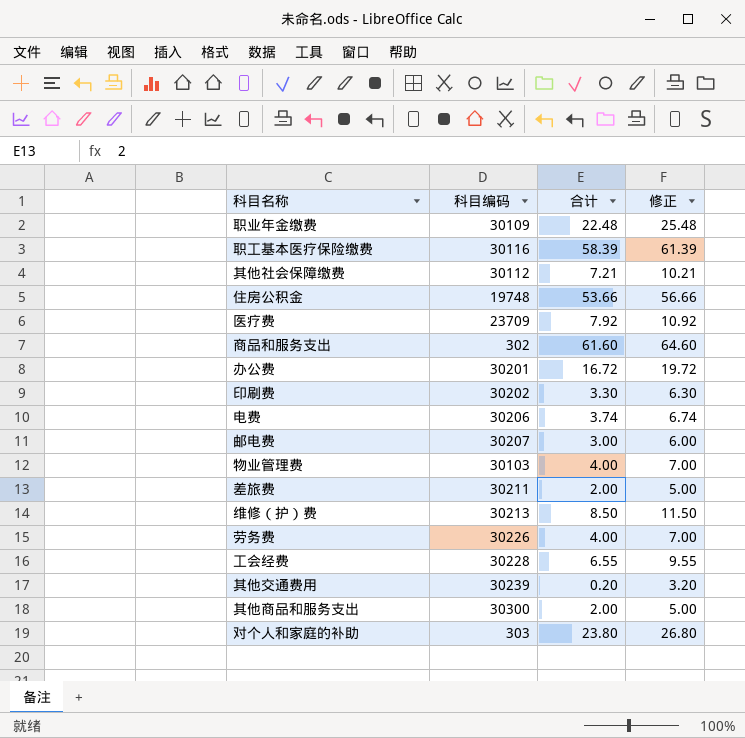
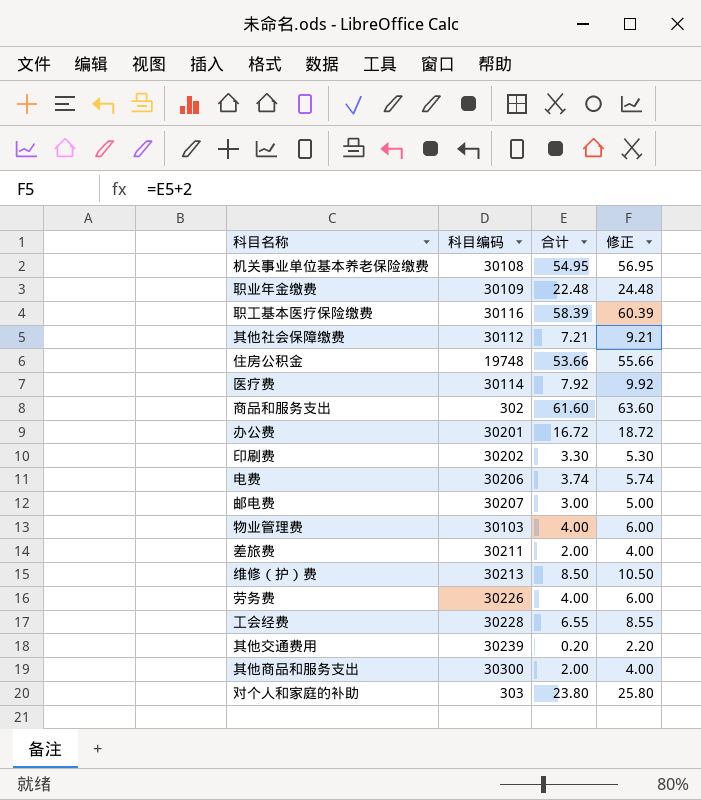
column 修正 | formula: [合计] + 3 -> [合计] + 2
row 机关事业单位基本养老保险缴费: none -> 30108 | 54.95 | 56.95
医疗费 | 科目编码: 23709 -> 30114

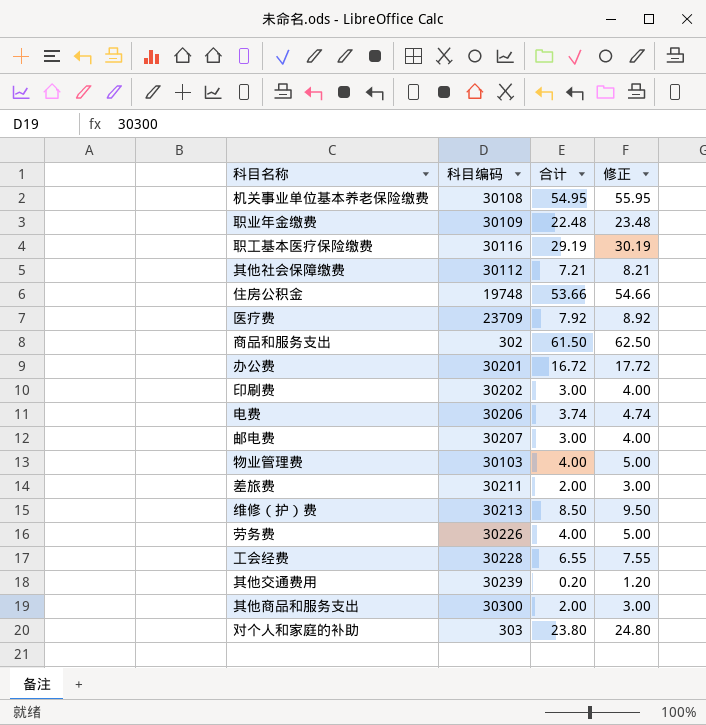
column 修正 | formula: [合计] + 2 -> [合计] + 1
职工基本医疗保险缴费 | 合计: 58.39 -> 29.19
医疗费 | 科目编码: 30114 -> 23709
商品和服务支出 | 合计: 61.60 -> 61.50
印刷费 | 合计: 3.30 -> 3.00

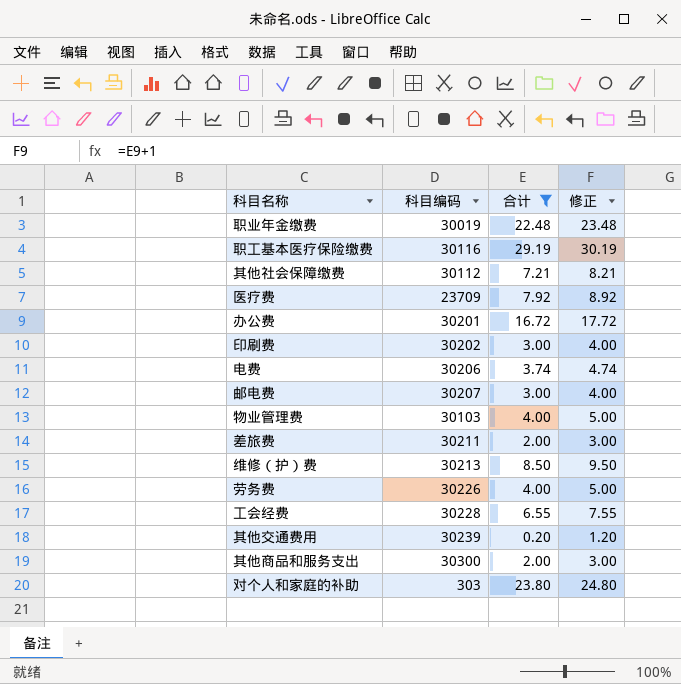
filter: none -> 合计 <= 29.19
职业年金缴费 | 科目编码: 30109 -> 30019

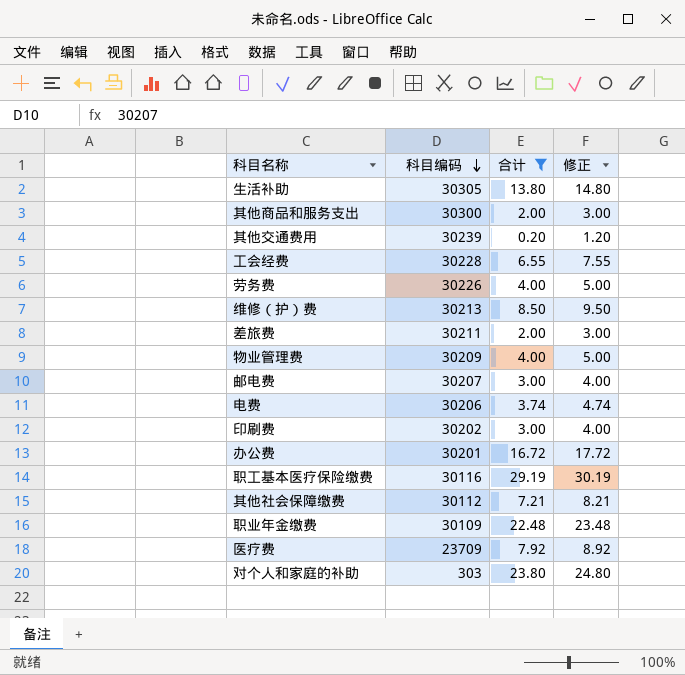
row order: none -> 科目编码 descending
row 生活补助: none -> 30305 | 13.80 | 14.80
物业管理费 | 科目编码: 30103 -> 30209
职业年金缴费 | 科目编码: 30019 -> 30109

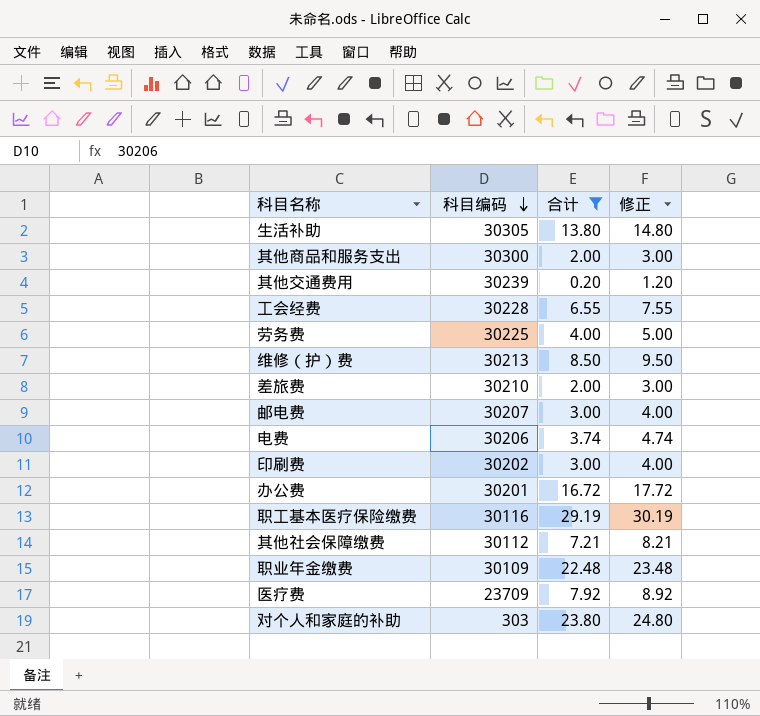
row 物业管理费: 30209 | 4.00 | 5.00 -> none
劳务费 | 科目编码: 30226 -> 30225
差旅费 | 科目编码: 30211 -> 30210

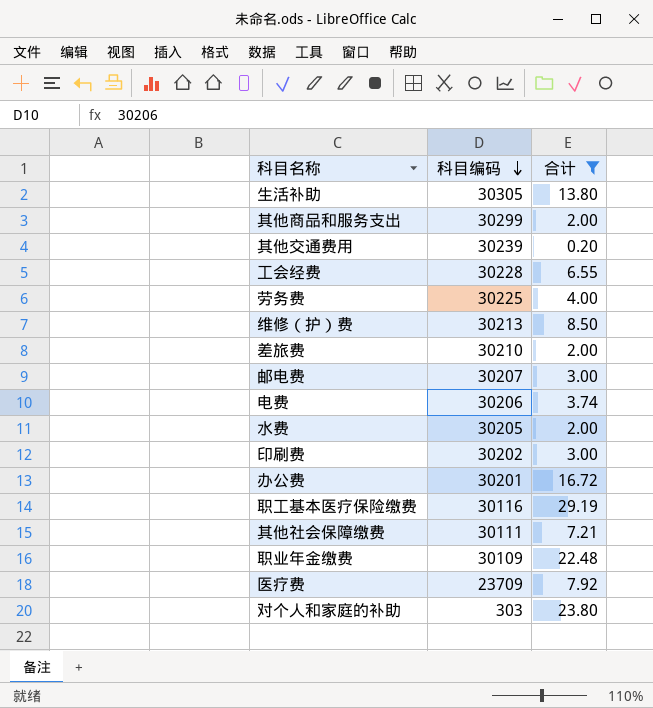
column 修正 | formula: [合计] + 1 -> none
其他商品和服务支出 | 科目编码: 30300 -> 30299
row 水费: none -> 30205 | 2.00
其他社会保障缴费 | 科目编码: 30112 -> 30111

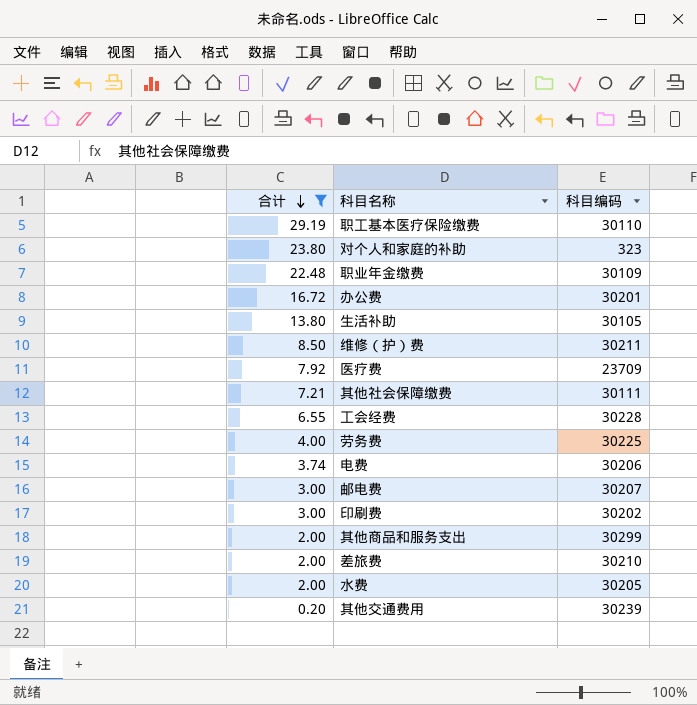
row order: 科目编码 descending -> 合计 descending
column 合计 | position: 3 -> 1
职工基本医疗保险缴费 | 科目编码: 30116 -> 30110
对个人和家庭的补助 | 科目编码: 303 -> 323
生活补助 | 科目编码: 30305 -> 30105
维修（护）费 | 科目编码: 30213 -> 30211

